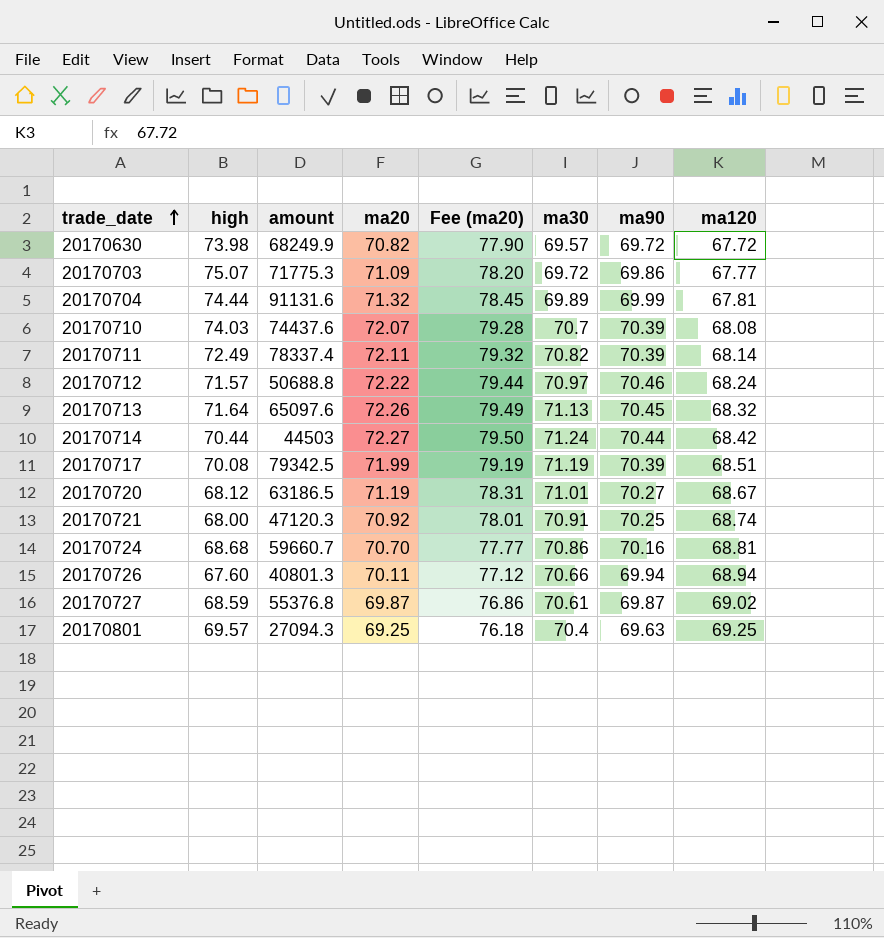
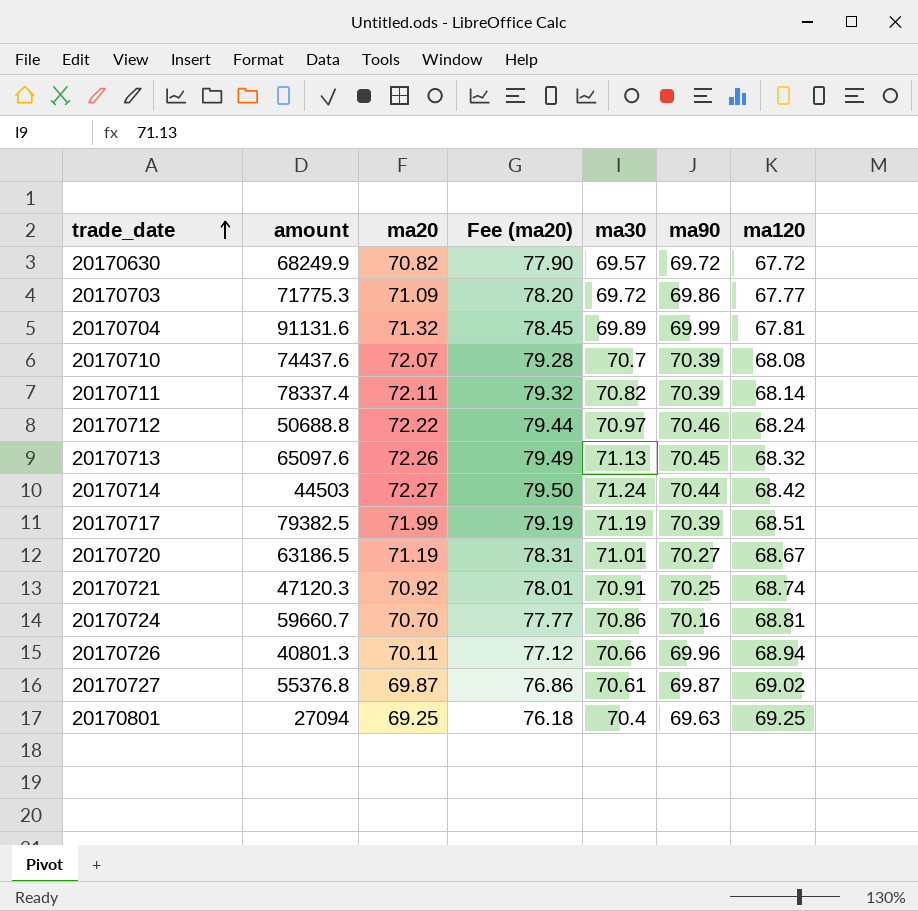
column high | position: 2 -> none
20170717 | amount: 79342.5 -> 79382.5
20170726 | ma90: 69.94 -> 69.96
20170801 | amount: 27094.3 -> 27094

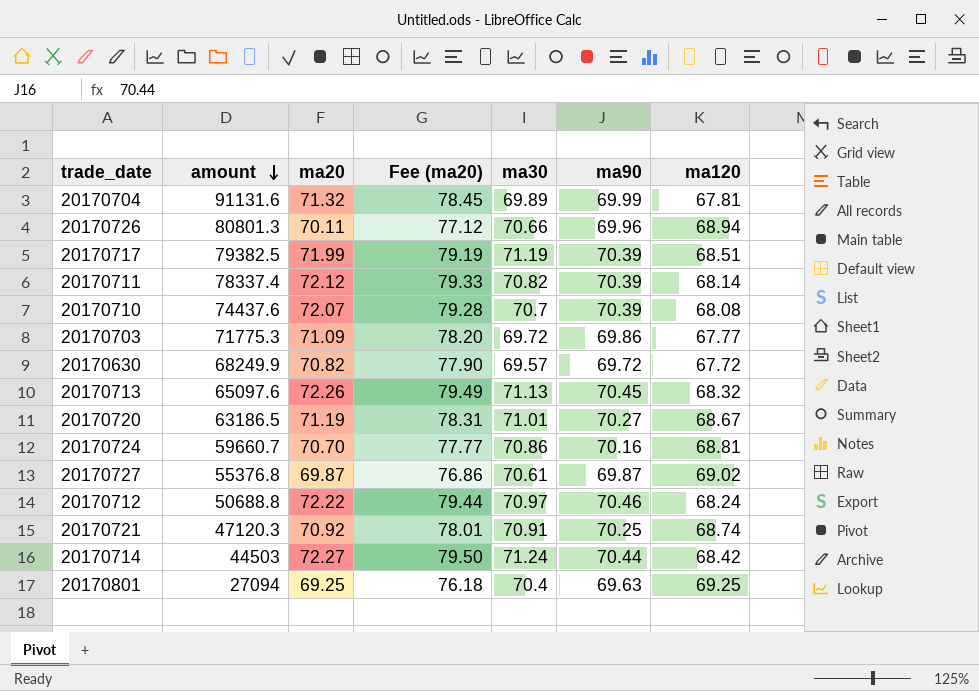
row order: trade_date ascending -> amount descending
20170726 | amount: 40801.3 -> 80801.3
20170711 | ma20: 72.11 -> 72.12
20170711 | Fee (ma20): 79.32 -> 79.33

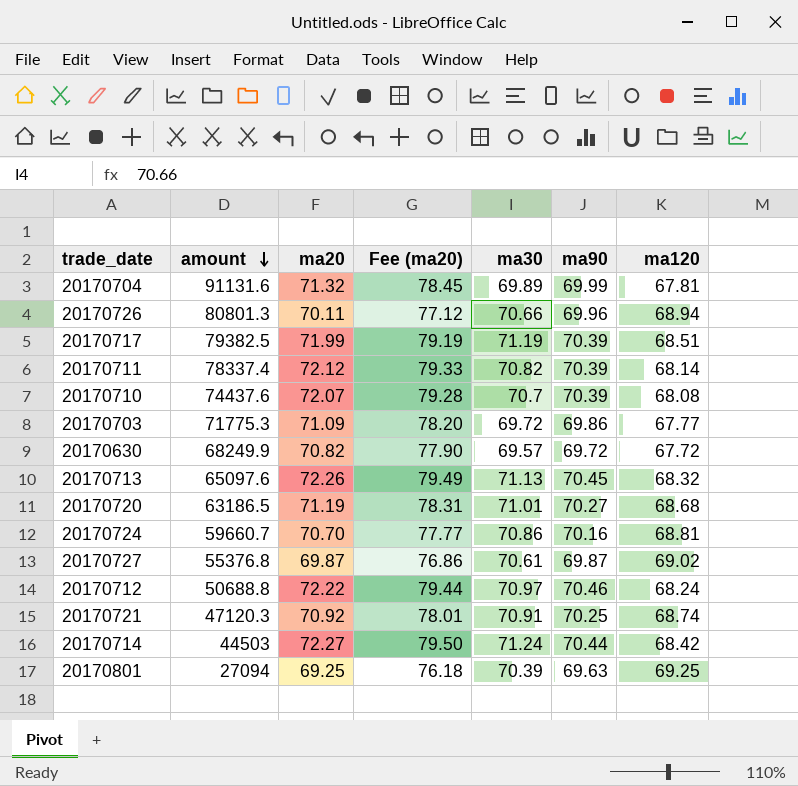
20170720 | ma120: 68.67 -> 68.68
20170801 | ma30: 70.4 -> 70.39

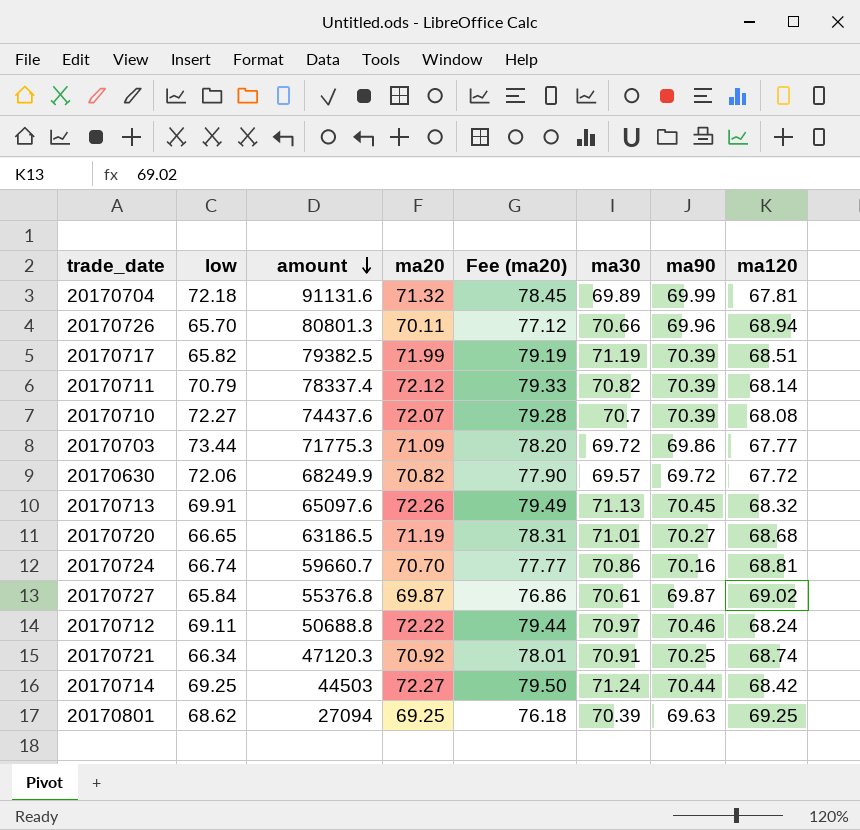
column low | position: none -> 2

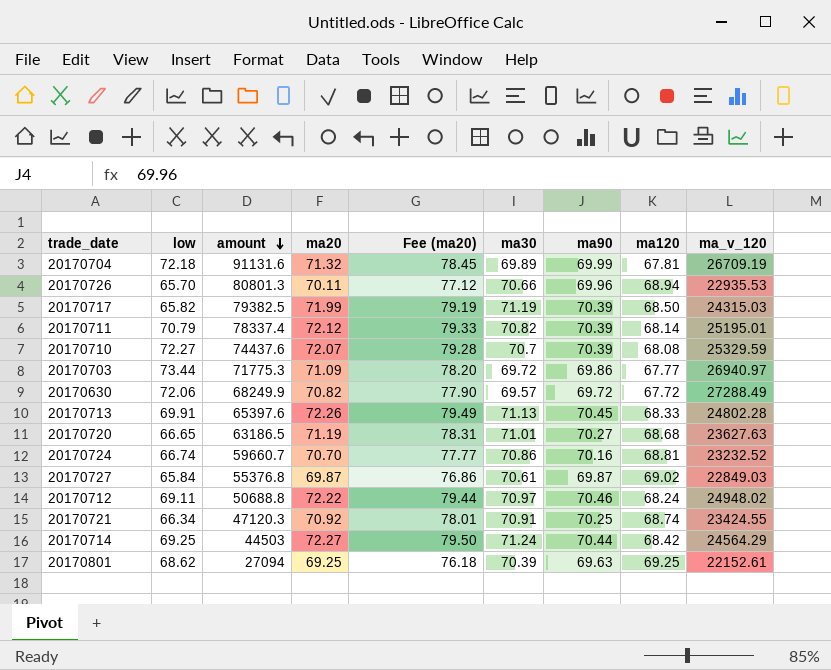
column ma_v_120 | position: none -> 9
20170717 | ma120: 68.51 -> 68.50
20170713 | amount: 65097.6 -> 65397.6
20170713 | ma120: 68.32 -> 68.33

